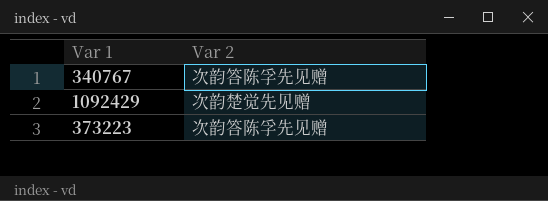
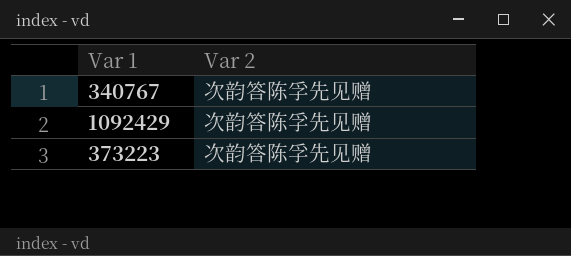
1092429 | Var 2: 次韵楚觉先见赠 -> 次韵答陈孚先见赠

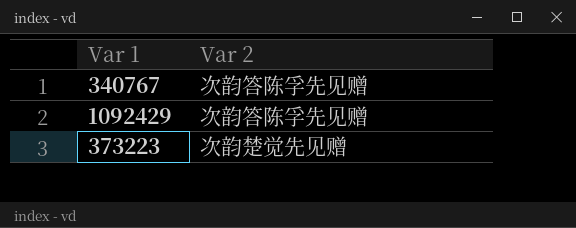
373223 | Var 2: 次韵答陈孚先见赠 -> 次韵楚觉先见赠

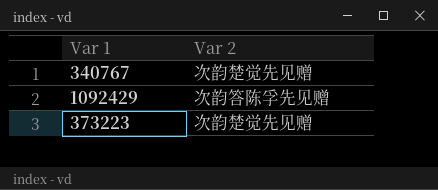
340767 | Var 2: 次韵答陈孚先见赠 -> 次韵楚觉先见赠

